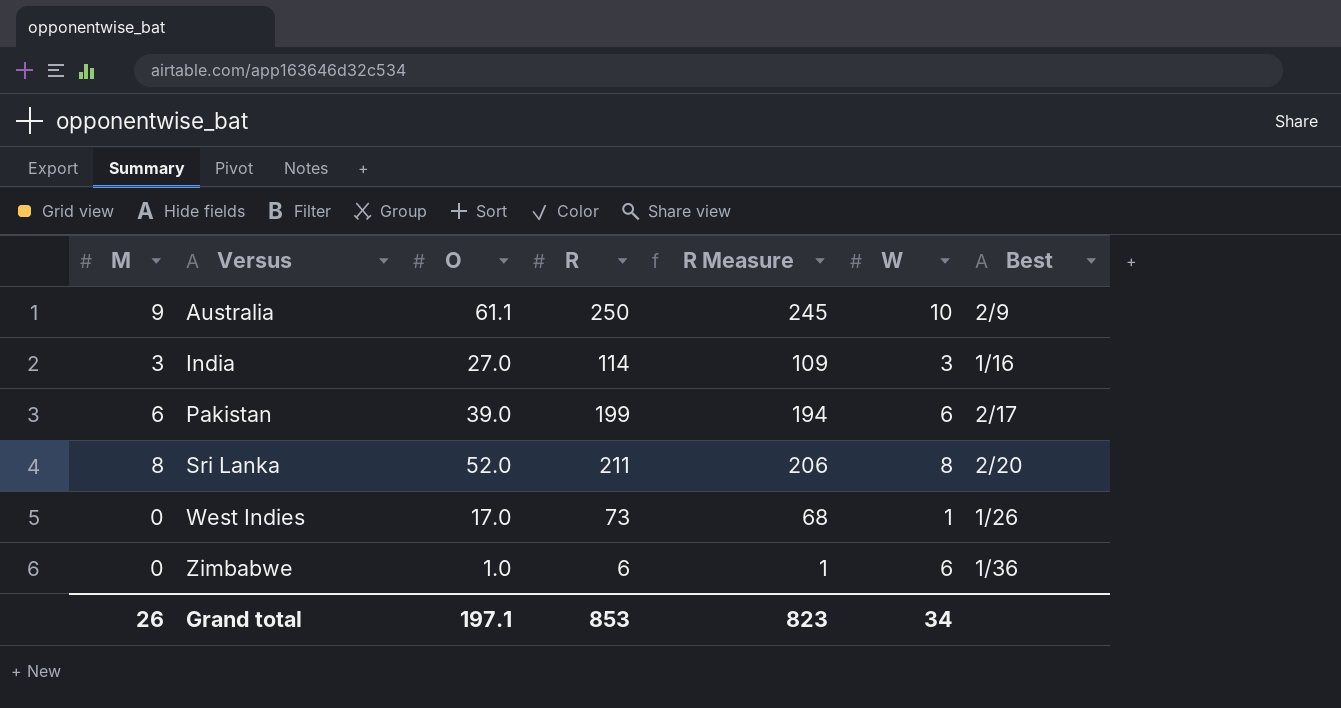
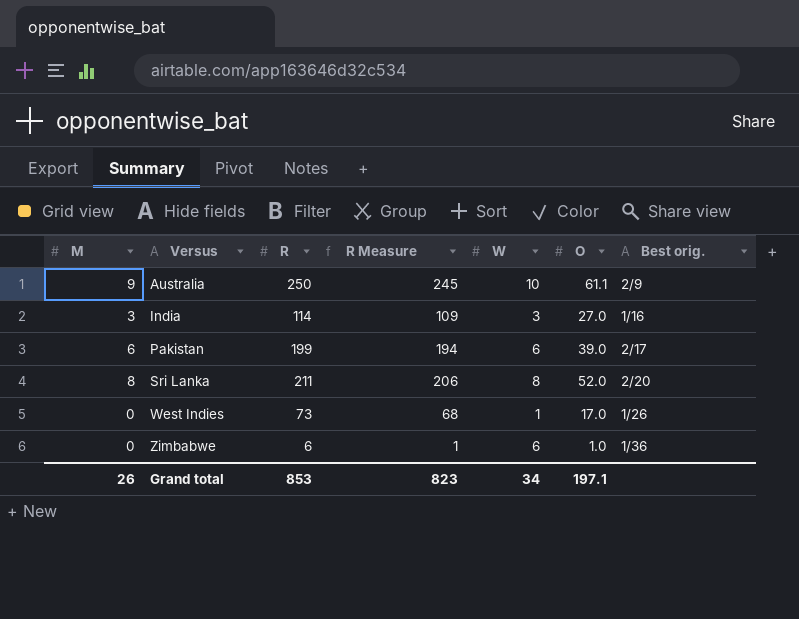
column O | position: 3 -> 6
column name: Best -> Best orig.

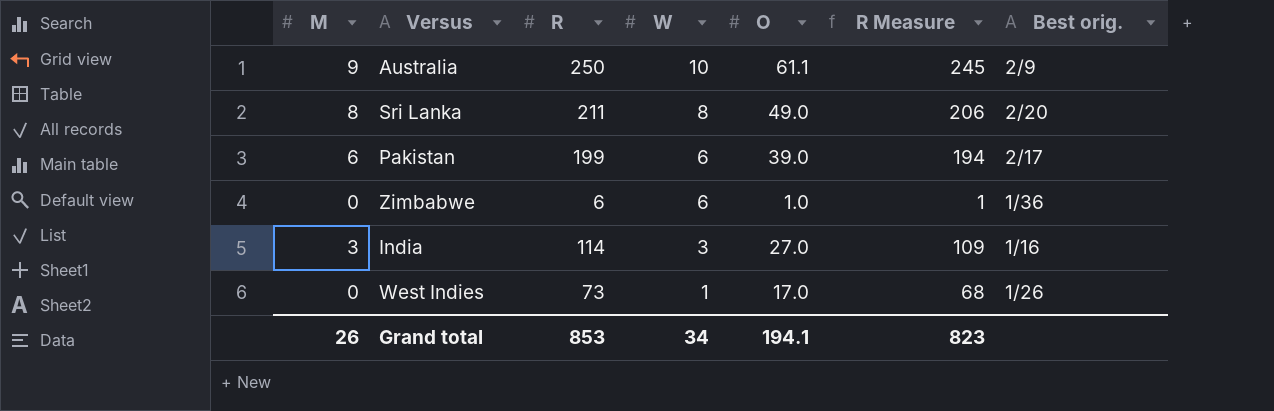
row order: Versus ascending -> W descending
column R Measure | position: 4 -> 6
Sri Lanka | O: 52.0 -> 49.0
Grand total | O: 197.1 -> 194.1

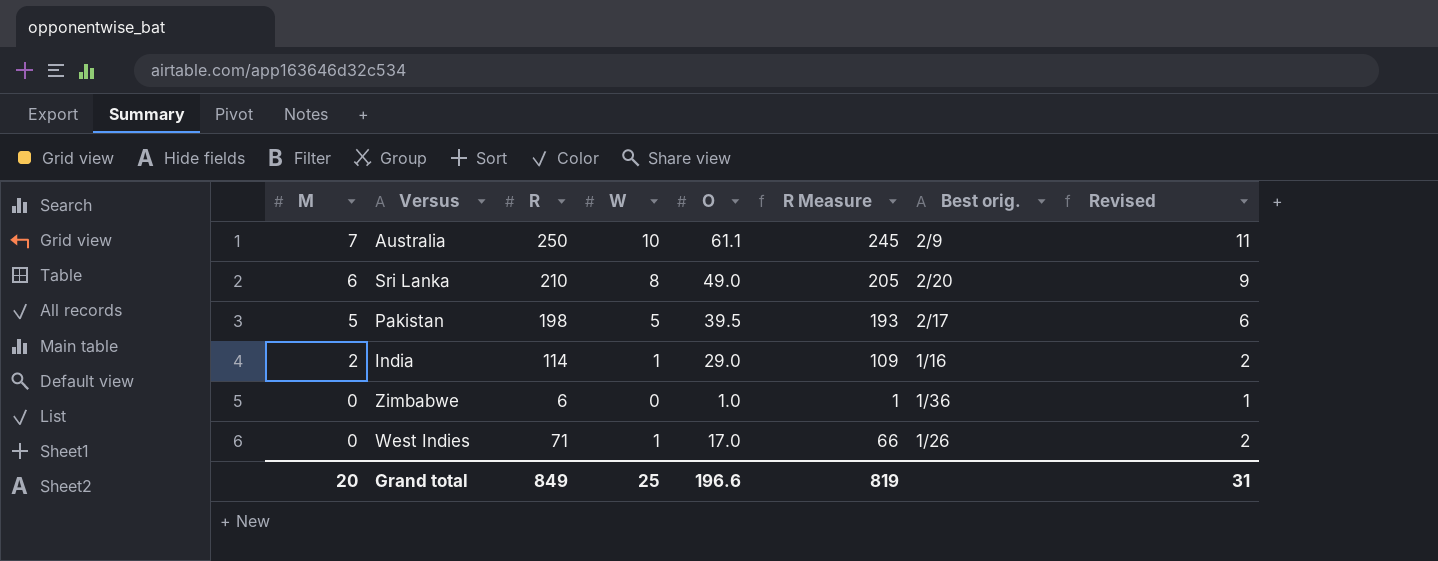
row order: W descending -> M descending
column Revised | formula: none -> [W] + 1
Australia | M: 9 -> 7
Sri Lanka | M: 8 -> 6
Sri Lanka | R: 211 -> 210
Sri Lanka | R Measure: 206 -> 205
Pakistan | M: 6 -> 5
Pakistan | R: 199 -> 198
Pakistan | W: 6 -> 5
Pakistan | O: 39.0 -> 39.5
Pakistan | R Measure: 194 -> 193
India | M: 3 -> 2
India | W: 3 -> 1
India | O: 27.0 -> 29.0
Zimbabwe | W: 6 -> 0
West Indies | R: 73 -> 71
West Indies | R Measure: 68 -> 66
Grand total | M: 26 -> 20
Grand total | R: 853 -> 849
Grand total | W: 34 -> 25
Grand total | O: 194.1 -> 196.6
Grand total | R Measure: 823 -> 819

